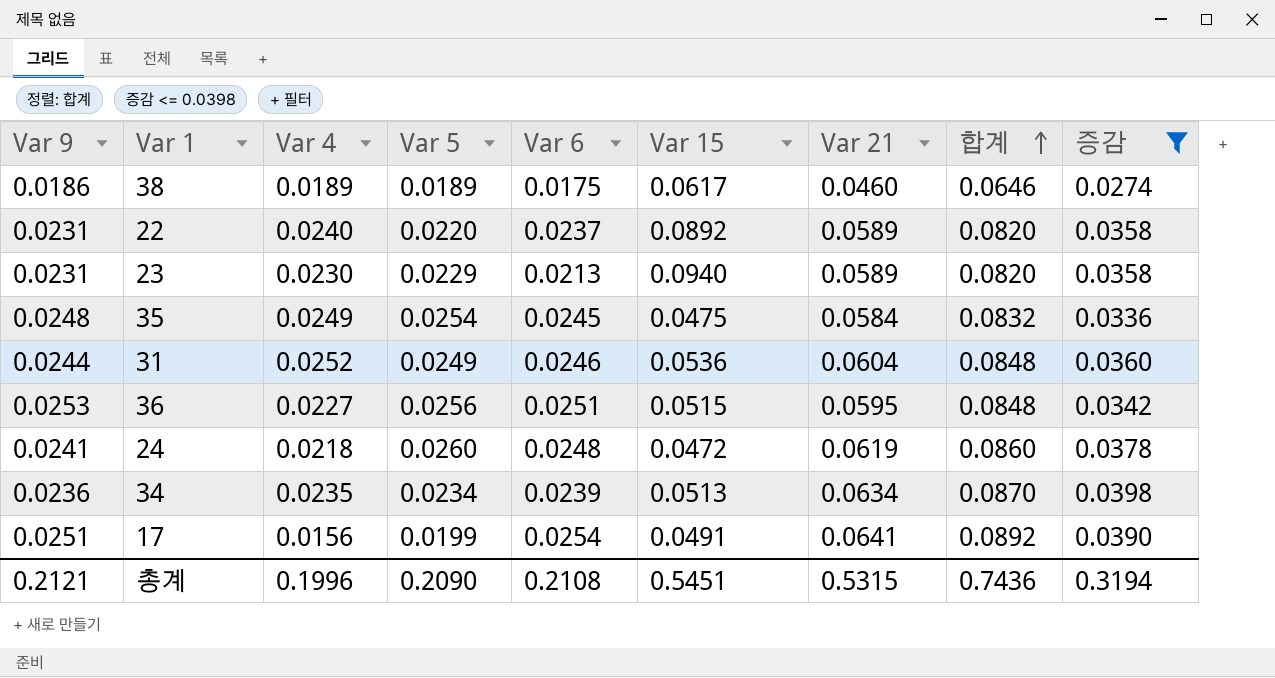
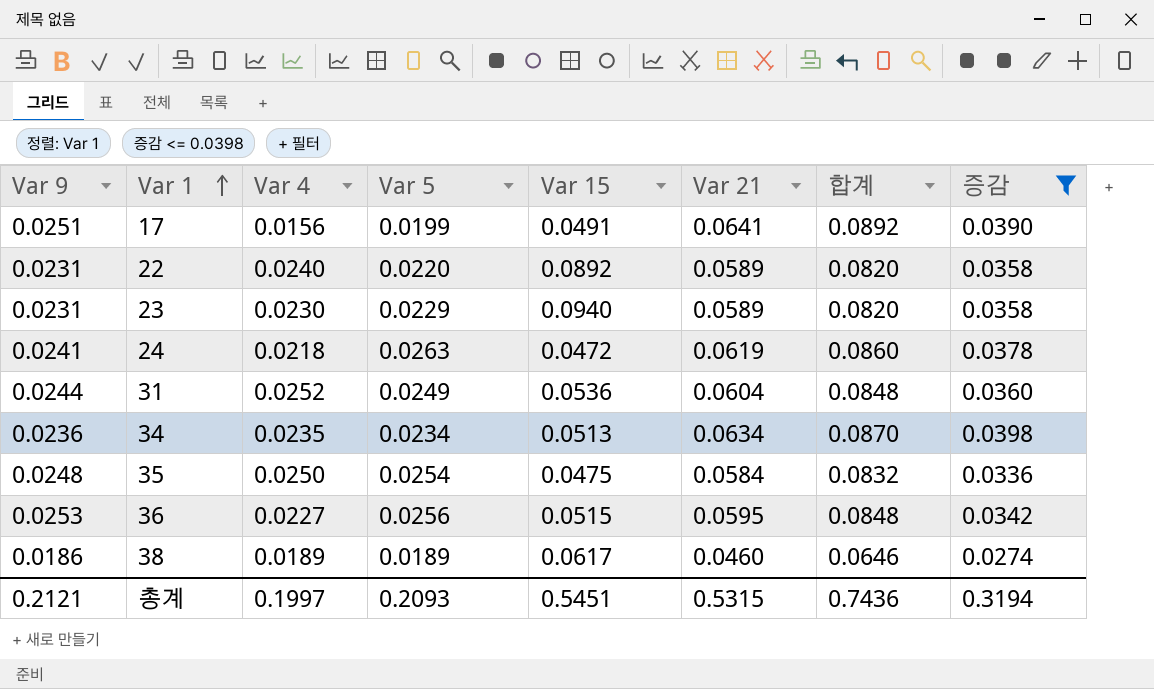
row order: 합계 ascending -> Var 1 ascending
column Var 6 | position: 5 -> none
24 | Var 5: 0.0260 -> 0.0263
35 | Var 4: 0.0249 -> 0.0250
총계 | Var 4: 0.1996 -> 0.1997
총계 | Var 5: 0.2090 -> 0.2093

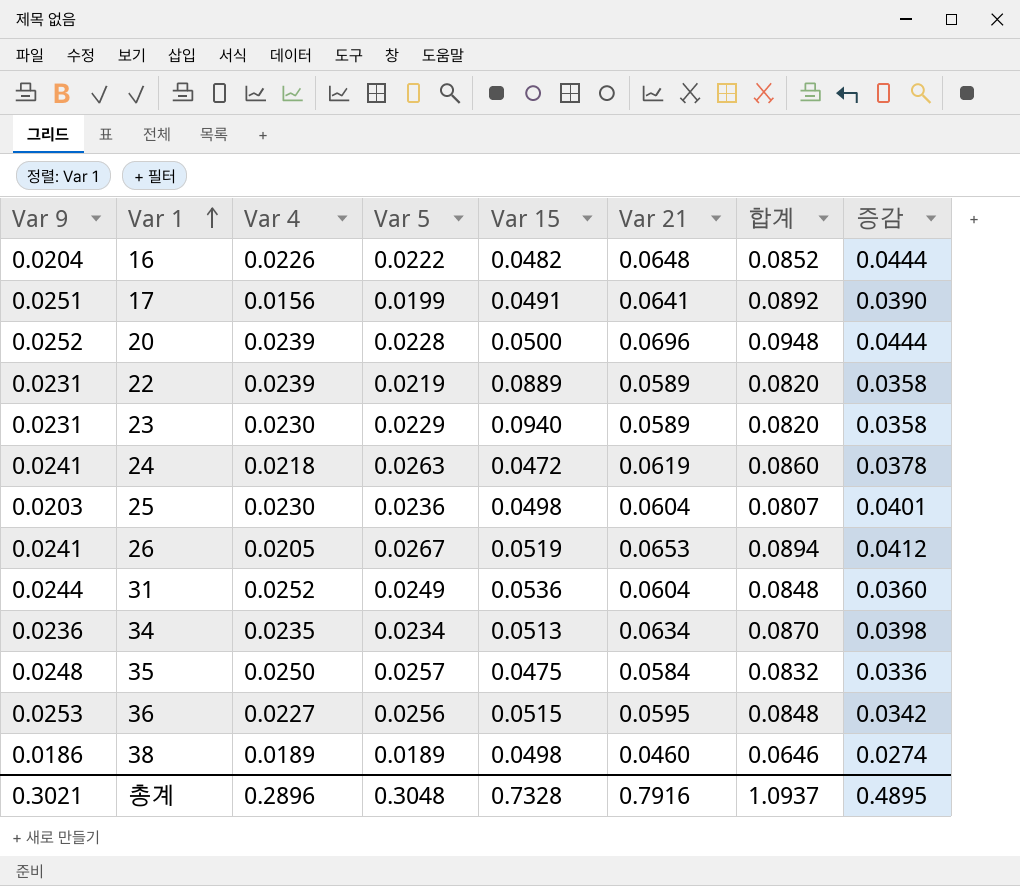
filter: 증감 <= 0.0398 -> none
22 | Var 4: 0.0240 -> 0.0239
22 | Var 5: 0.0220 -> 0.0219
22 | Var 15: 0.0892 -> 0.0889
35 | Var 5: 0.0254 -> 0.0257
38 | Var 15: 0.0617 -> 0.0498
총계 | Var 9: 0.2121 -> 0.3021
총계 | Var 4: 0.1997 -> 0.2896
총계 | Var 5: 0.2093 -> 0.3048
총계 | Var 15: 0.5451 -> 0.7328
총계 | Var 21: 0.5315 -> 0.7916
총계 | 합계: 0.7436 -> 1.0937
총계 | 증감: 0.3194 -> 0.4895

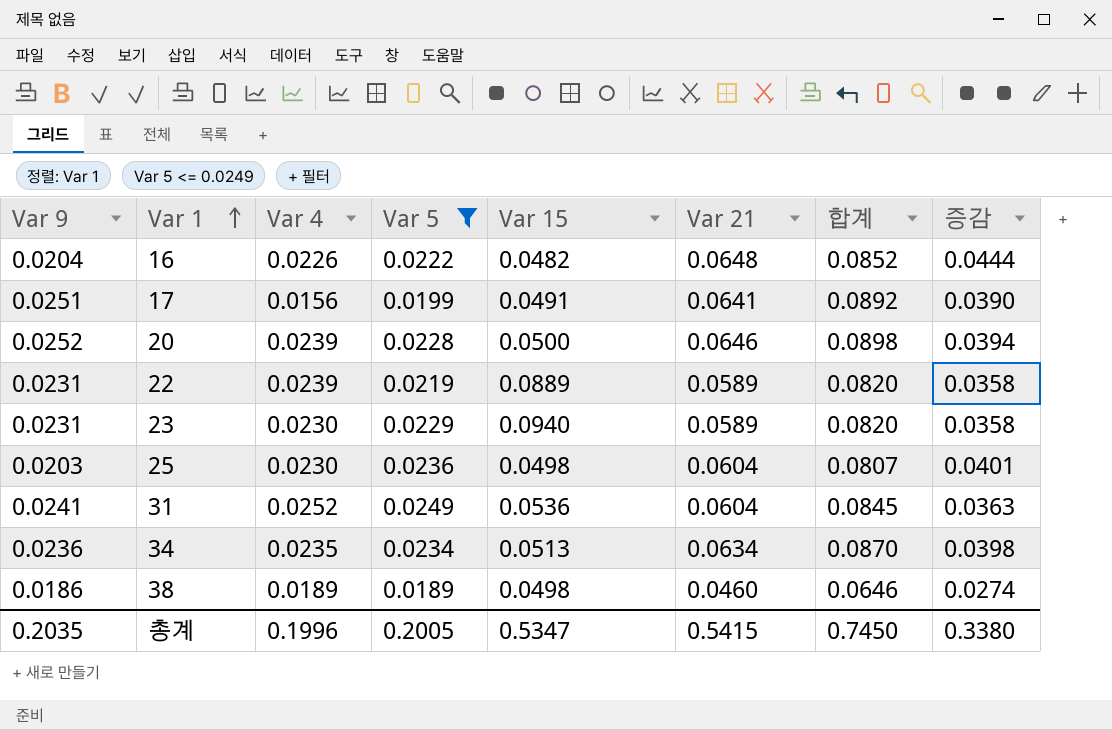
filter: none -> Var 5 <= 0.0249
20 | Var 21: 0.0696 -> 0.0646
20 | 합계: 0.0948 -> 0.0898
20 | 증감: 0.0444 -> 0.0394
31 | Var 9: 0.0244 -> 0.0241
31 | 합계: 0.0848 -> 0.0845
31 | 증감: 0.0360 -> 0.0363
총계 | Var 9: 0.3021 -> 0.2035
총계 | Var 4: 0.2896 -> 0.1996
총계 | Var 5: 0.3048 -> 0.2005
총계 | Var 15: 0.7328 -> 0.5347
총계 | Var 21: 0.7916 -> 0.5415
총계 | 합계: 1.0937 -> 0.7450
총계 | 증감: 0.4895 -> 0.3380

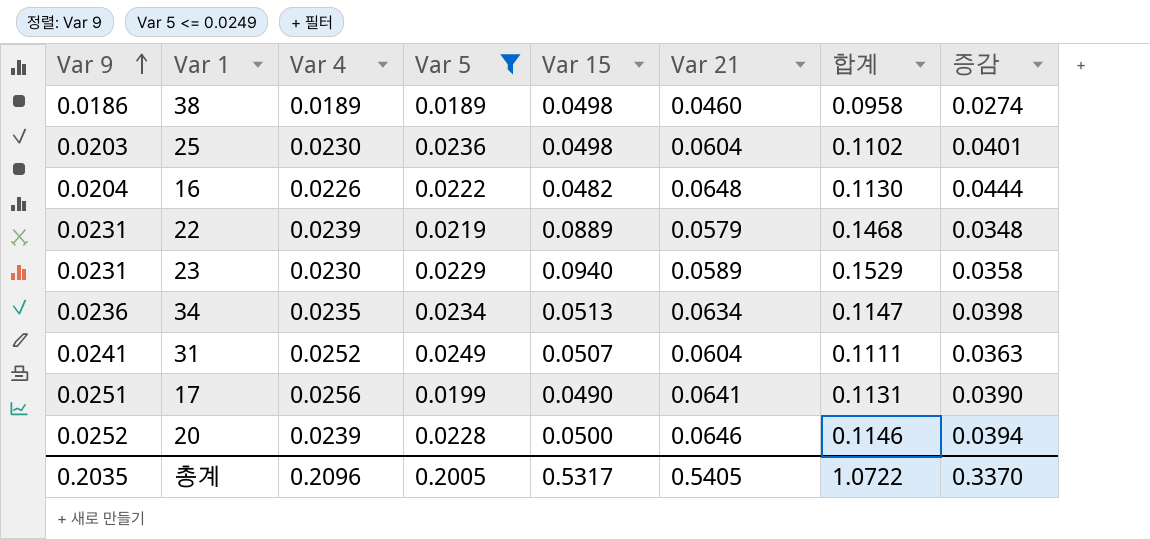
row order: Var 1 ascending -> Var 9 ascending
column 합계 | formula: [Var 9] + [Var 21] -> [Var 15] + [Var 21]
22 | Var 21: 0.0589 -> 0.0579
22 | 증감: 0.0358 -> 0.0348
31 | Var 15: 0.0536 -> 0.0507
17 | Var 4: 0.0156 -> 0.0256
17 | Var 15: 0.0491 -> 0.0490
총계 | Var 4: 0.1996 -> 0.2096
총계 | Var 15: 0.5347 -> 0.5317
총계 | Var 21: 0.5415 -> 0.5405
총계 | 합계: 0.7450 -> 1.0722
총계 | 증감: 0.3380 -> 0.3370

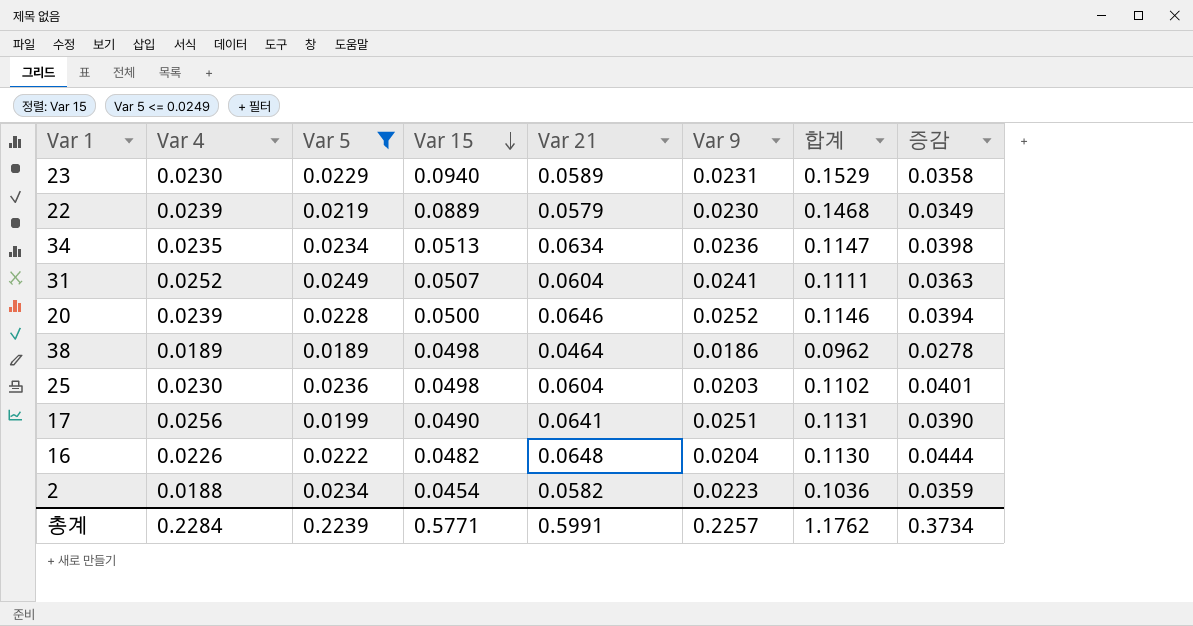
row order: Var 9 ascending -> Var 15 descending
column Var 9 | position: 1 -> 6
22 | Var 9: 0.0231 -> 0.0230
22 | 증감: 0.0348 -> 0.0349
38 | Var 21: 0.0460 -> 0.0464
38 | 합계: 0.0958 -> 0.0962
38 | 증감: 0.0274 -> 0.0278
row 2: none -> 0.0188 | 0.0234 | 0.0454 | 0.0582 | 0.0223 | 0.1036 | 0.0359
총계 | Var 4: 0.2096 -> 0.2284
총계 | Var 5: 0.2005 -> 0.2239
총계 | Var 15: 0.5317 -> 0.5771
총계 | Var 21: 0.5405 -> 0.5991
총계 | Var 9: 0.2035 -> 0.2257
총계 | 합계: 1.0722 -> 1.1762
총계 | 증감: 0.3370 -> 0.3734

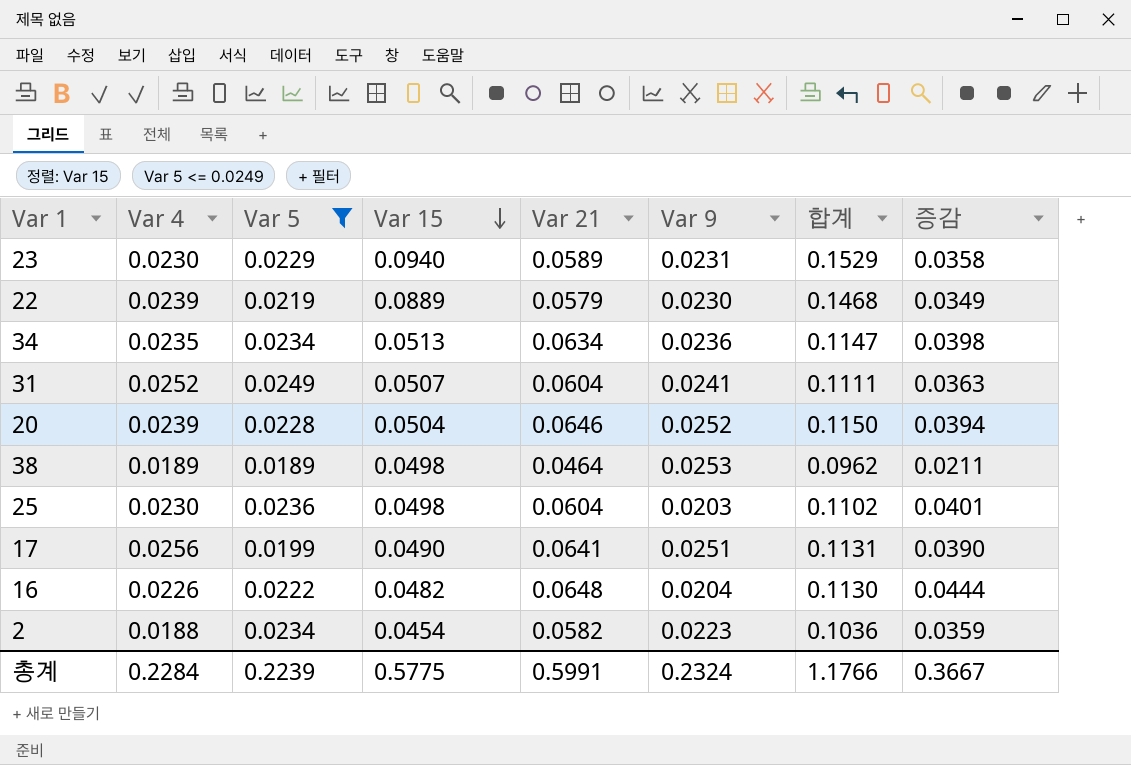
20 | Var 15: 0.0500 -> 0.0504
20 | 합계: 0.1146 -> 0.1150
38 | Var 9: 0.0186 -> 0.0253
38 | 증감: 0.0278 -> 0.0211
총계 | Var 15: 0.5771 -> 0.5775
총계 | Var 9: 0.2257 -> 0.2324
총계 | 합계: 1.1762 -> 1.1766
총계 | 증감: 0.3734 -> 0.3667

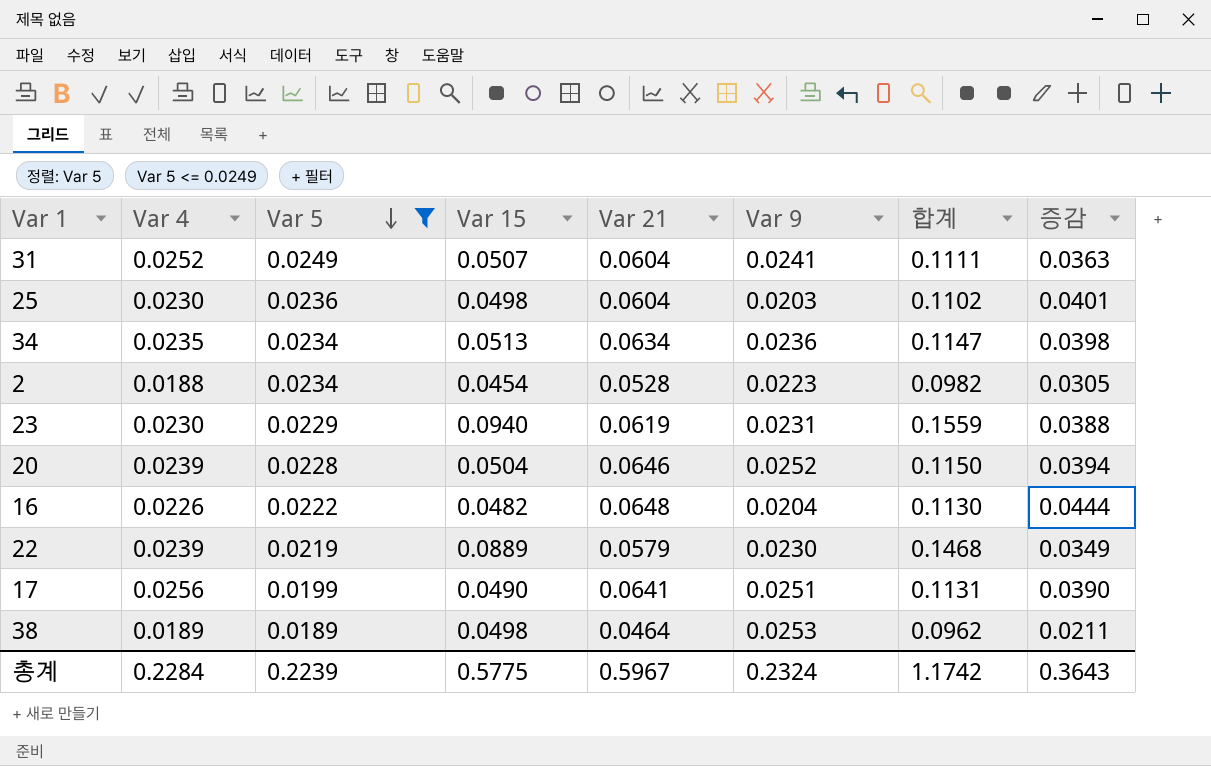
row order: Var 15 descending -> Var 5 descending
2 | Var 21: 0.0582 -> 0.0528
2 | 합계: 0.1036 -> 0.0982
2 | 증감: 0.0359 -> 0.0305
23 | Var 21: 0.0589 -> 0.0619
23 | 합계: 0.1529 -> 0.1559
23 | 증감: 0.0358 -> 0.0388
총계 | Var 21: 0.5991 -> 0.5967
총계 | 합계: 1.1766 -> 1.1742
총계 | 증감: 0.3667 -> 0.3643

